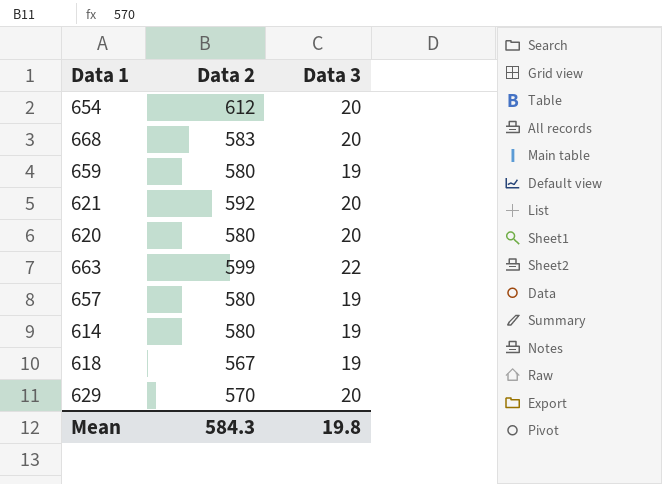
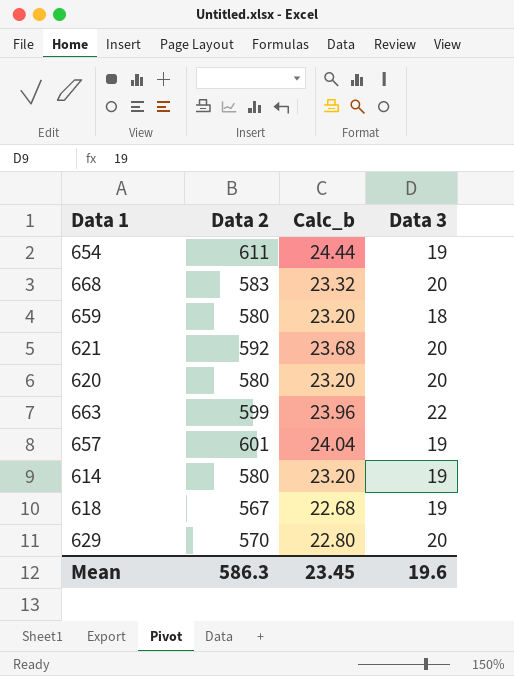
column Calc_b | formula: none -> [Data 2] * 0.04
654 | Data 2: 612 -> 611
654 | Data 3: 20 -> 19
659 | Data 3: 19 -> 18
657 | Data 2: 580 -> 601
Mean | Data 2: 584.3 -> 586.3
Mean | Data 3: 19.8 -> 19.6

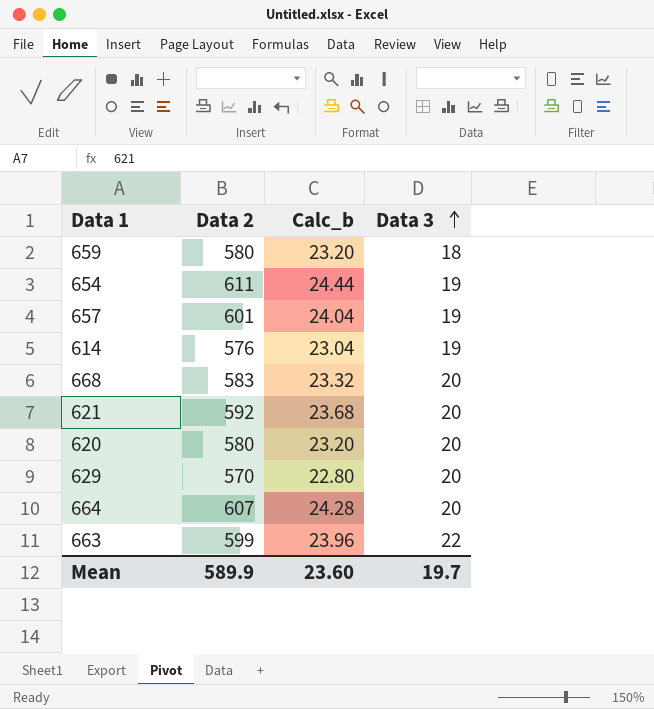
row order: none -> Data 3 ascending
row 618: 567 | 22.68 | 19 -> none
614 | Data 2: 580 -> 576
614 | Calc_b: 23.20 -> 23.04
row 664: none -> 607 | 24.28 | 20
Mean | Data 2: 586.3 -> 589.9
Mean | Calc_b: 23.45 -> 23.60
Mean | Data 3: 19.6 -> 19.7

